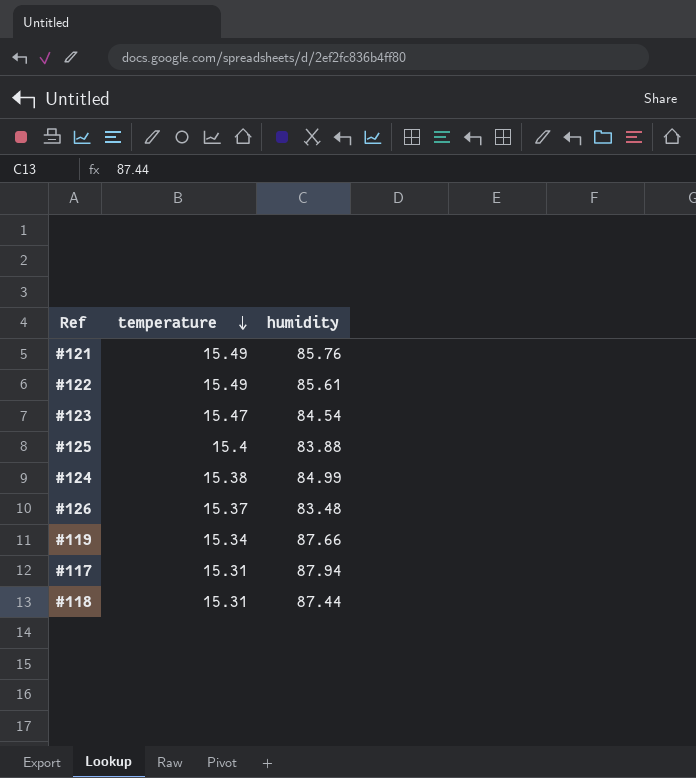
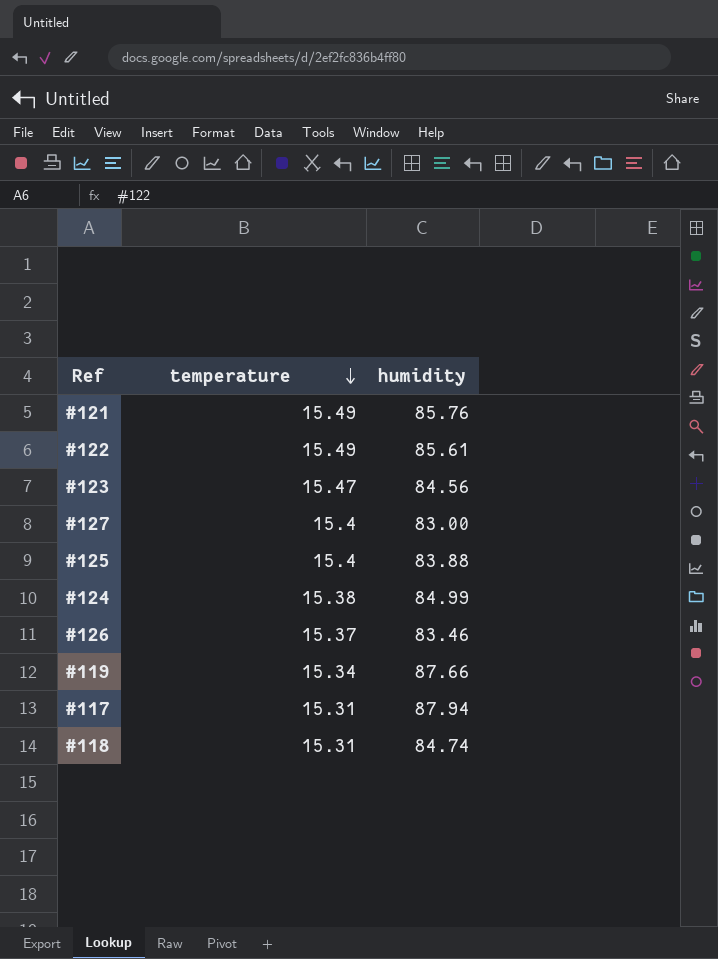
#123 | humidity: 84.54 -> 84.56
row #127: none -> 15.4 | 83.00
#126 | humidity: 83.48 -> 83.46
#118 | humidity: 87.44 -> 84.74

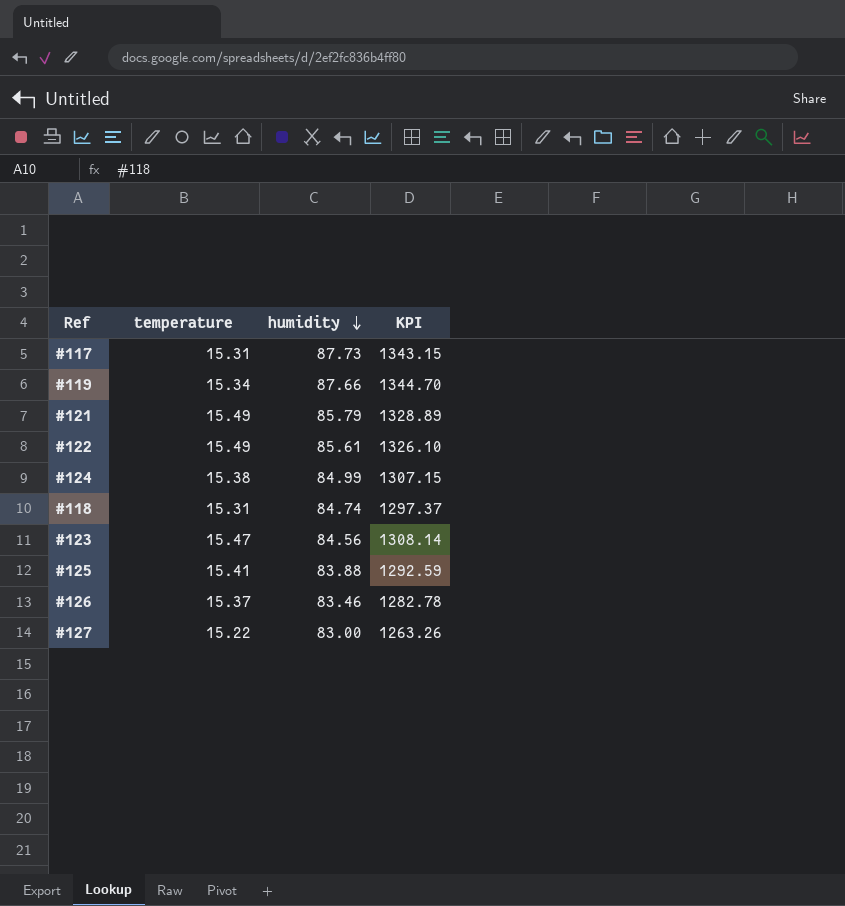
row order: temperature descending -> humidity descending
column KPI | formula: none -> [temperature] * [humidity]
#117 | humidity: 87.94 -> 87.73
#121 | humidity: 85.76 -> 85.79
#125 | temperature: 15.4 -> 15.41
#127 | temperature: 15.4 -> 15.22

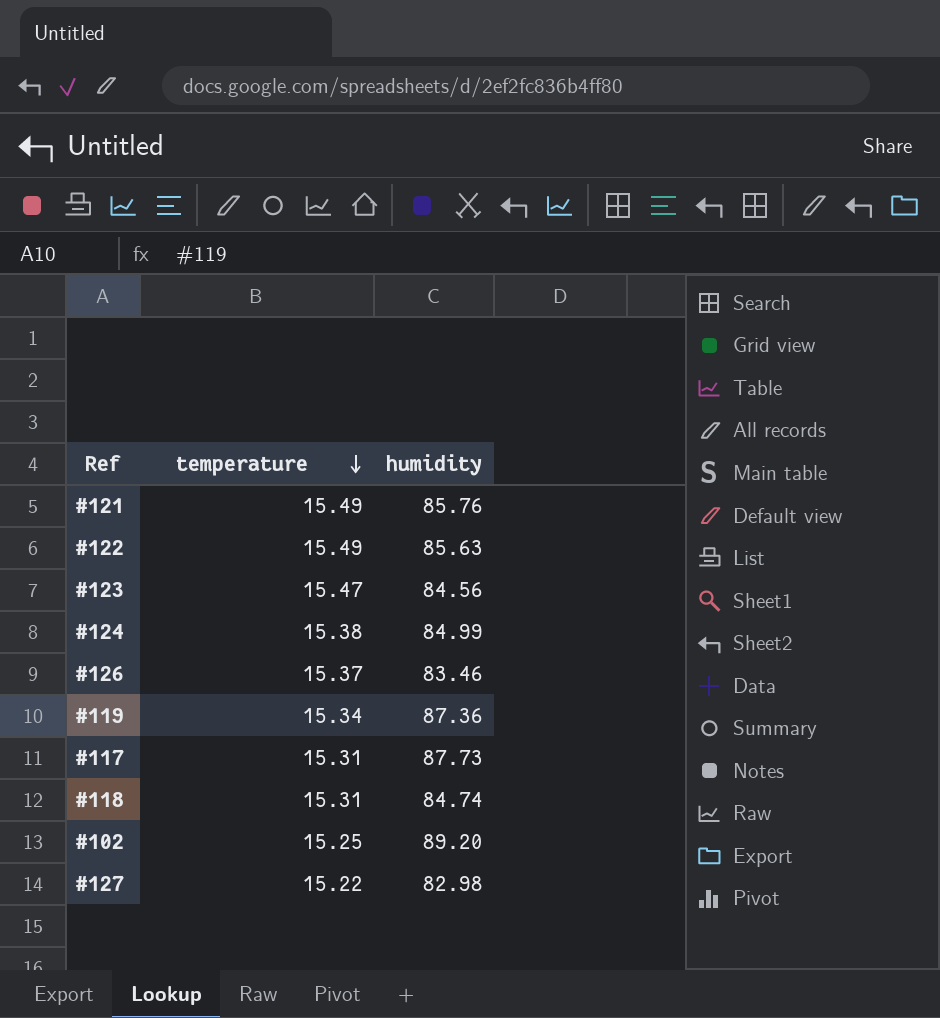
row order: humidity descending -> temperature descending
column KPI | formula: [temperature] * [humidity] -> none
row #125: 15.41 | 83.88 | 1292.59 -> none
#121 | humidity: 85.79 -> 85.76
#122 | humidity: 85.61 -> 85.63
#119 | humidity: 87.66 -> 87.36
row #102: none -> 15.25 | 89.20
#127 | humidity: 83.00 -> 82.98

